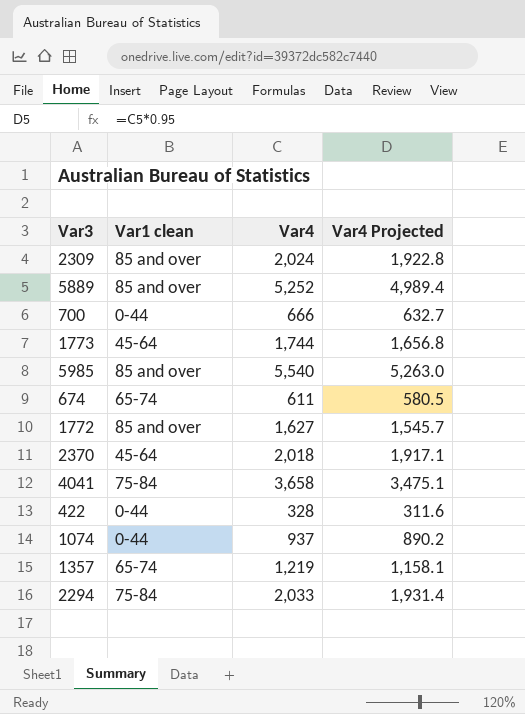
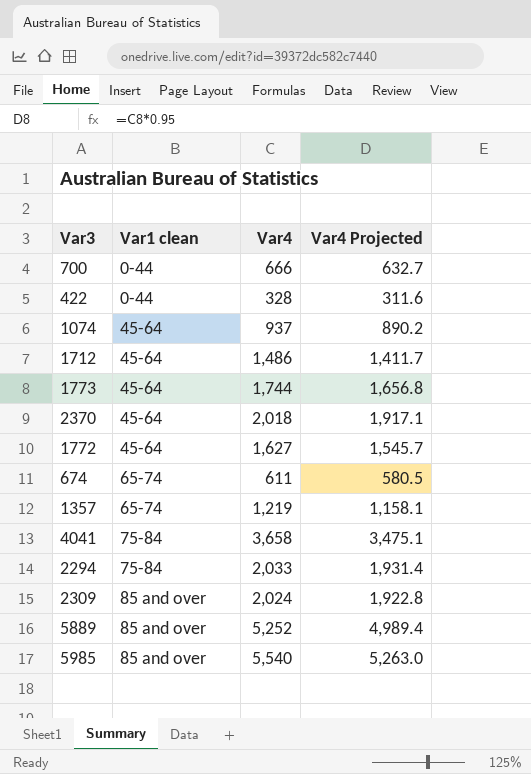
row order: none -> Var1 clean ascending
1074 | Var1 clean: 0-44 -> 45-64
row 1712: none -> 45-64 | 1,486 | 1,411.7
1772 | Var1 clean: 85 and over -> 45-64

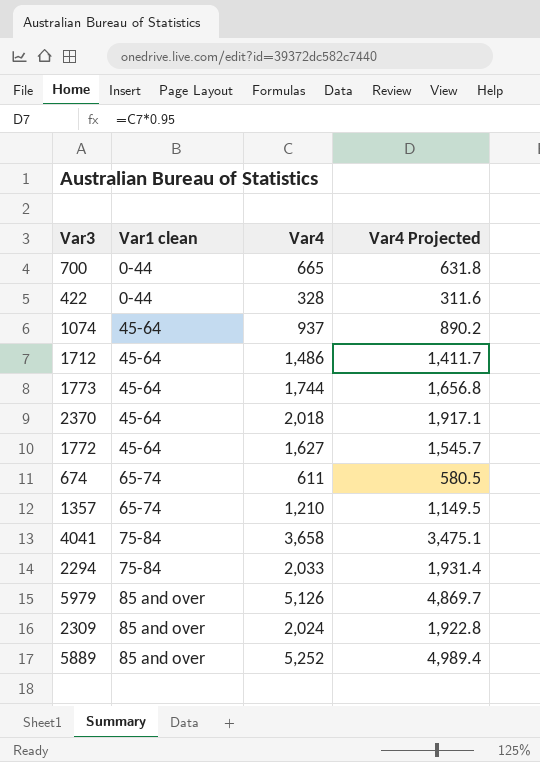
row 5985: 85 and over | 5,540 | 5,263.0 -> none
700 | Var4: 666 -> 665
700 | Var4 Projected: 632.7 -> 631.8
1357 | Var4: 1,219 -> 1,210
1357 | Var4 Projected: 1,158.1 -> 1,149.5
row 5979: none -> 85 and over | 5,126 | 4,869.7

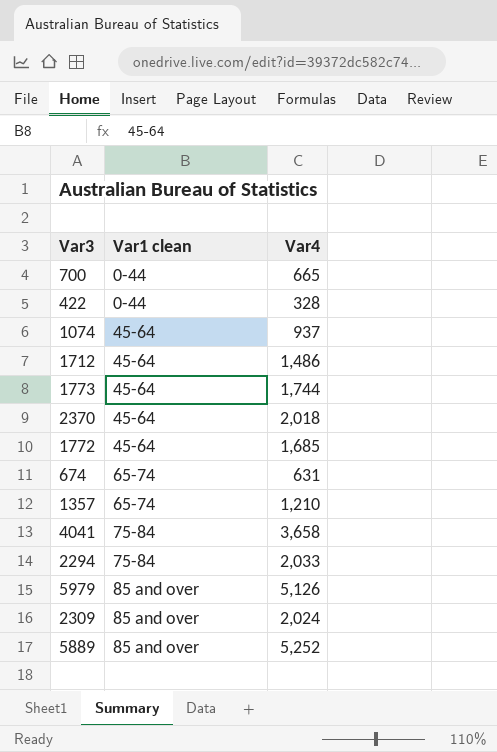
column Var4 Projected | formula: [Var4] * 0.95 -> none
1772 | Var4: 1,627 -> 1,685
674 | Var4: 611 -> 631

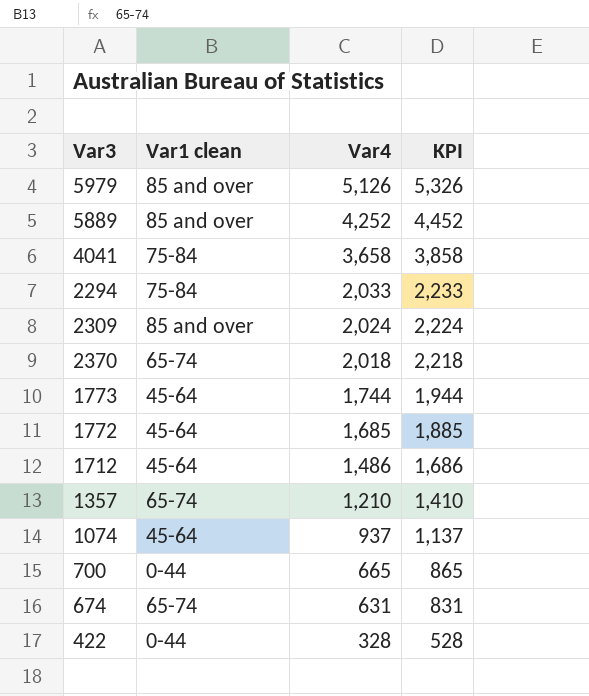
row order: Var1 clean ascending -> Var4 descending
column KPI | formula: none -> [Var4] + 200
5889 | Var4: 5,252 -> 4,252
2370 | Var1 clean: 45-64 -> 65-74

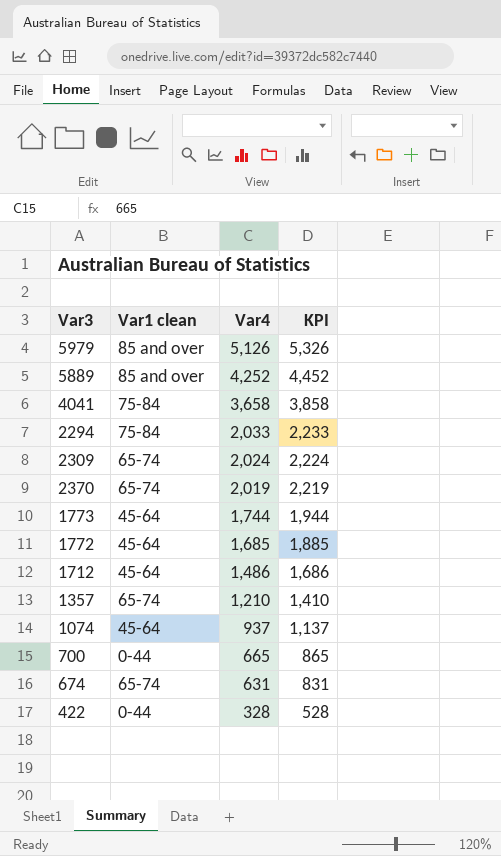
2309 | Var1 clean: 85 and over -> 65-74
2370 | Var4: 2,018 -> 2,019
2370 | KPI: 2,218 -> 2,219

